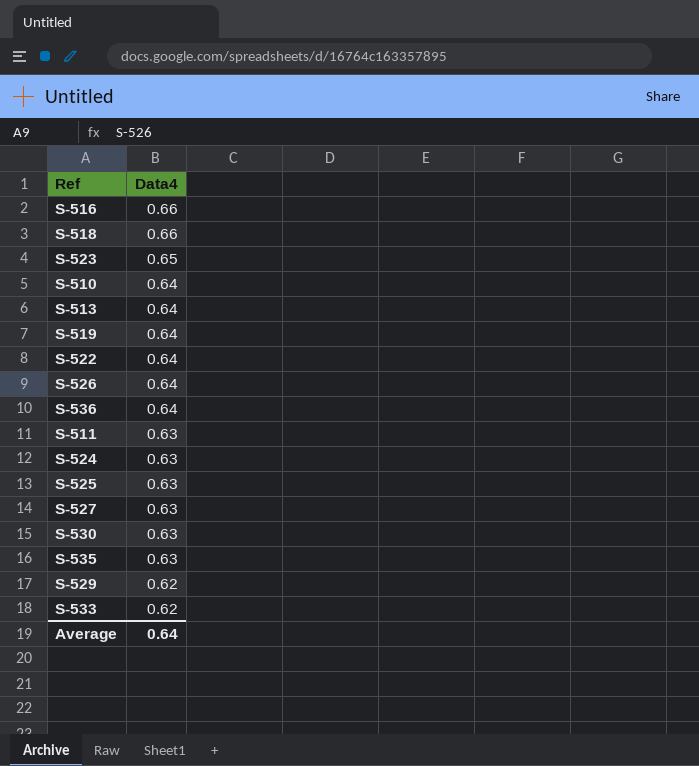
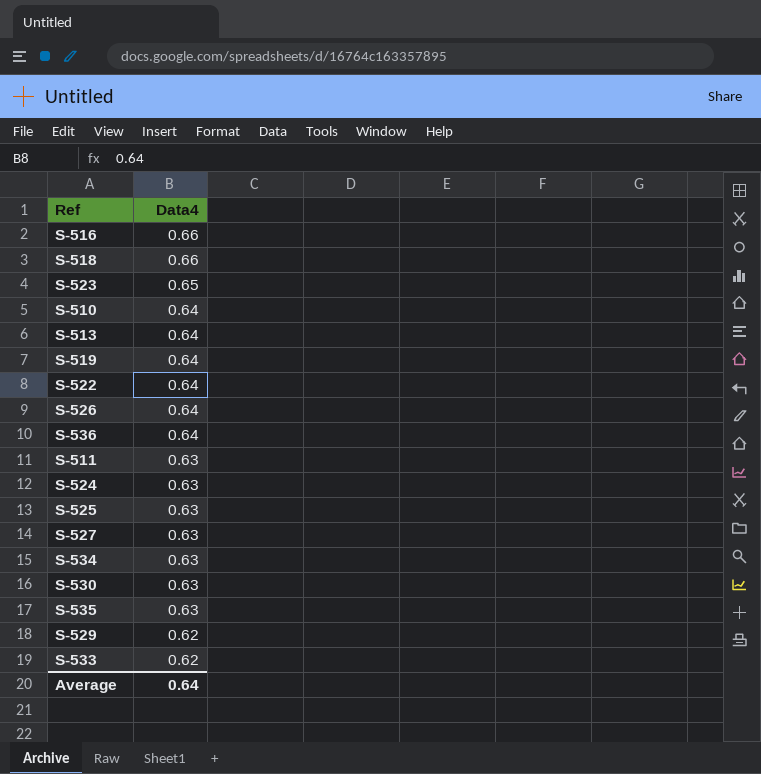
row S-534: none -> 0.63

